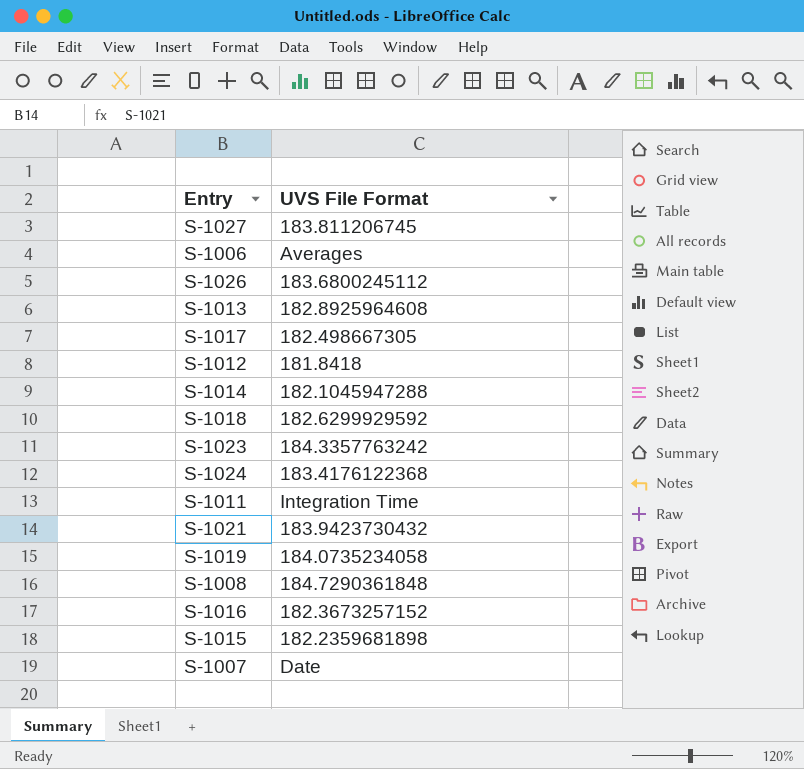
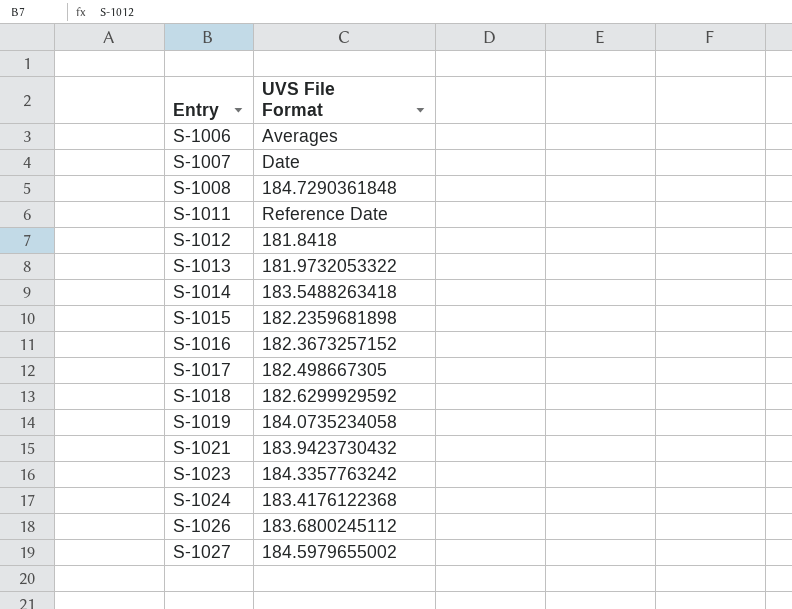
row order: none -> Entry ascending
S-1011 | UVS File Format: Integration Time -> Reference Date
S-1013 | UVS File Format: 182.8925964608 -> 181.9732053322
S-1014 | UVS File Format: 182.1045947288 -> 183.5488263418
S-1027 | UVS File Format: 183.811206745 -> 184.5979655002

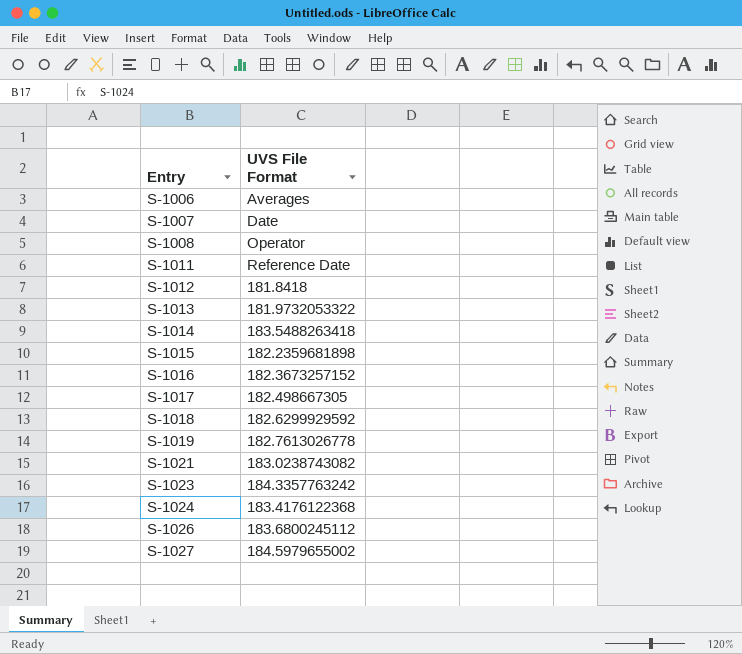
S-1008 | UVS File Format: 184.7290361848 -> Operator
S-1019 | UVS File Format: 184.0735234058 -> 182.7613026778
S-1021 | UVS File Format: 183.9423730432 -> 183.0238743082

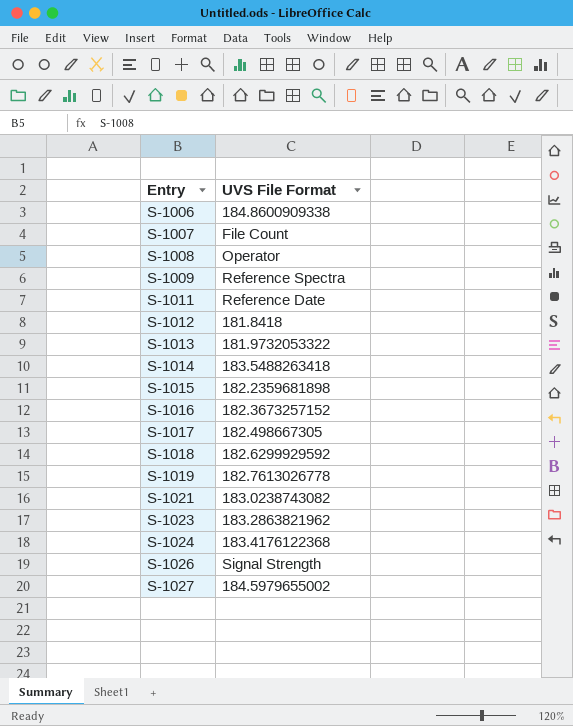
S-1006 | UVS File Format: Averages -> 184.8600909338
S-1007 | UVS File Format: Date -> File Count
row S-1009: none -> Reference Spectra
S-1023 | UVS File Format: 184.3357763242 -> 183.2863821962
S-1026 | UVS File Format: 183.6800245112 -> Signal Strength

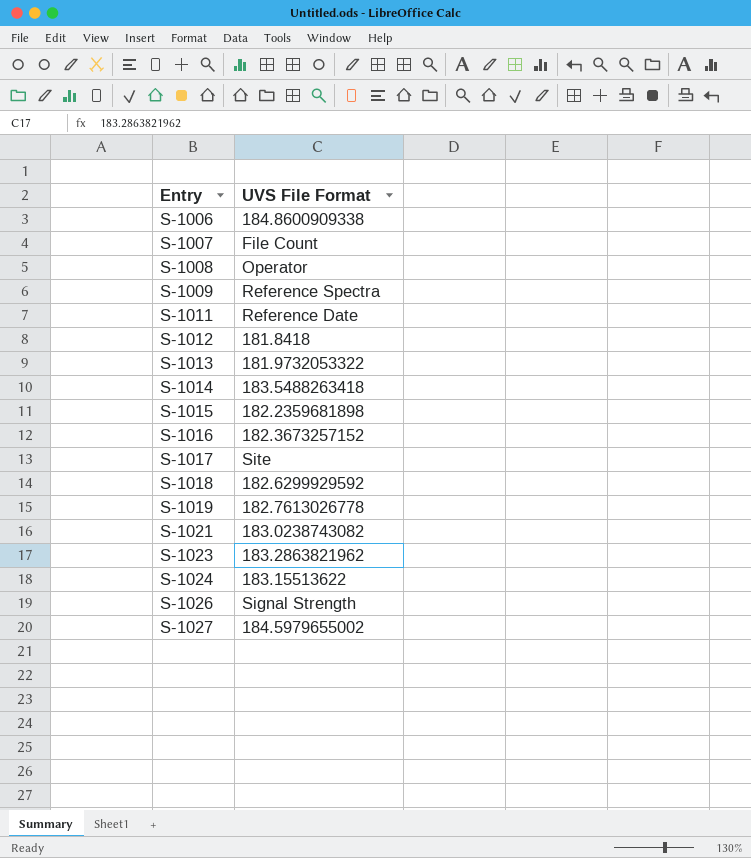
S-1017 | UVS File Format: 182.498667305 -> Site
S-1024 | UVS File Format: 183.4176122368 -> 183.15513622

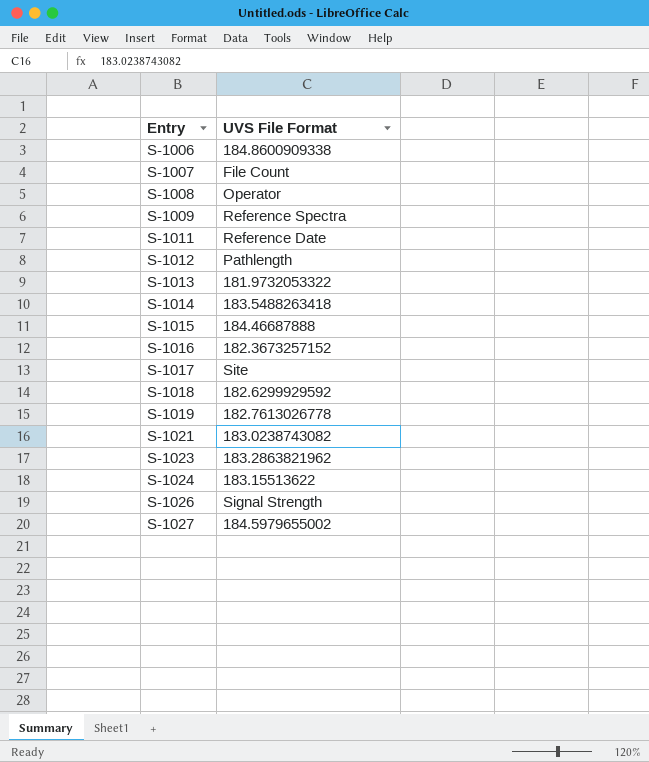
S-1012 | UVS File Format: 181.8418 -> Pathlength
S-1015 | UVS File Format: 182.2359681898 -> 184.46687888

